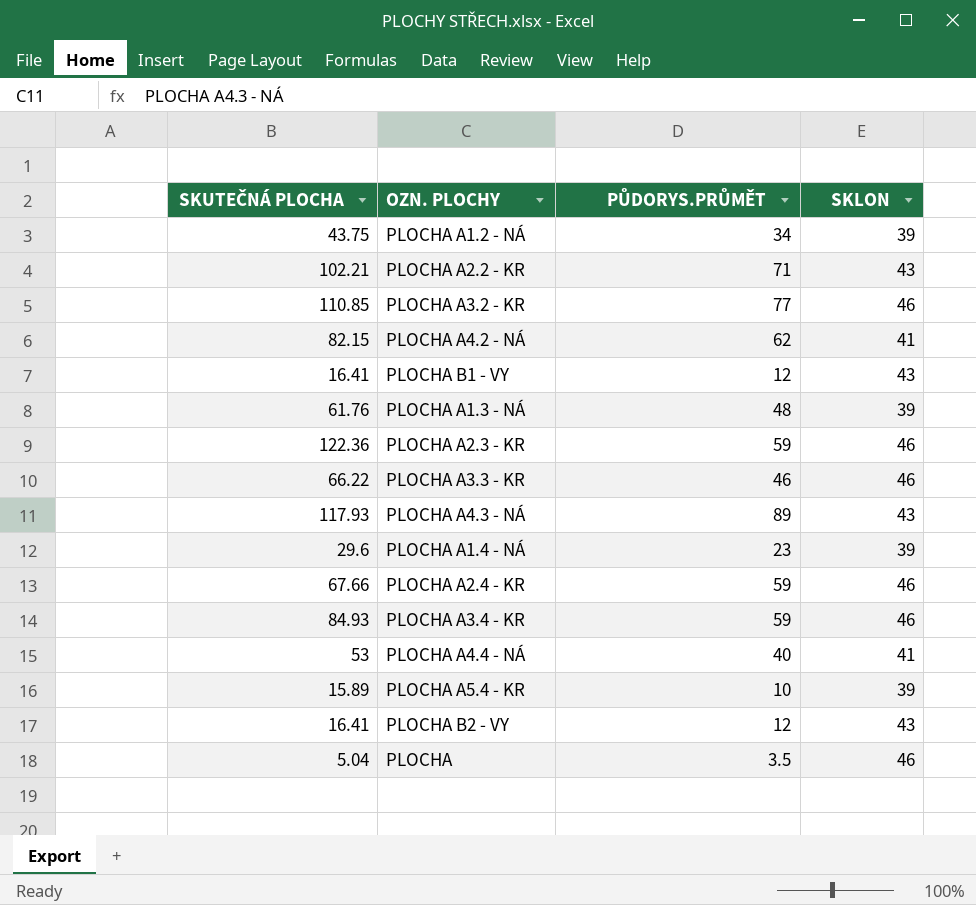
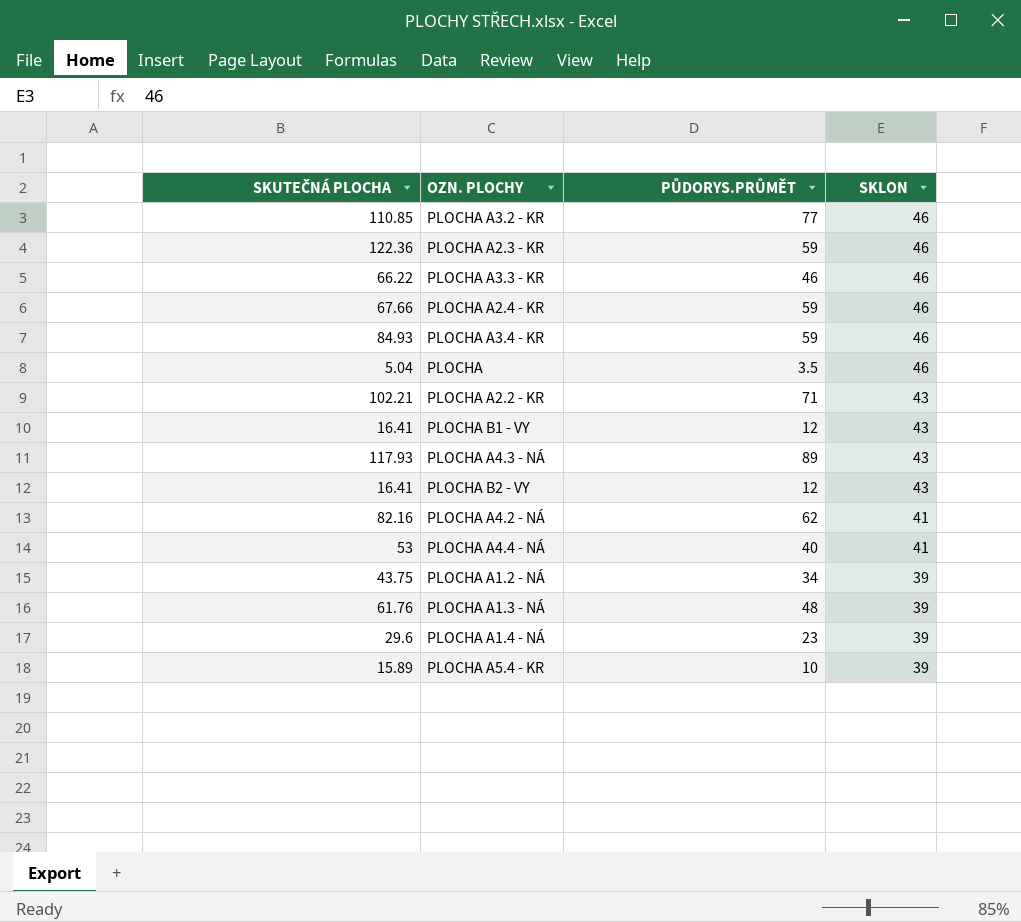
row order: none -> SKLON descending
PLOCHA A4.2 - NÁ | SKUTEČNÁ PLOCHA: 82.15 -> 82.16

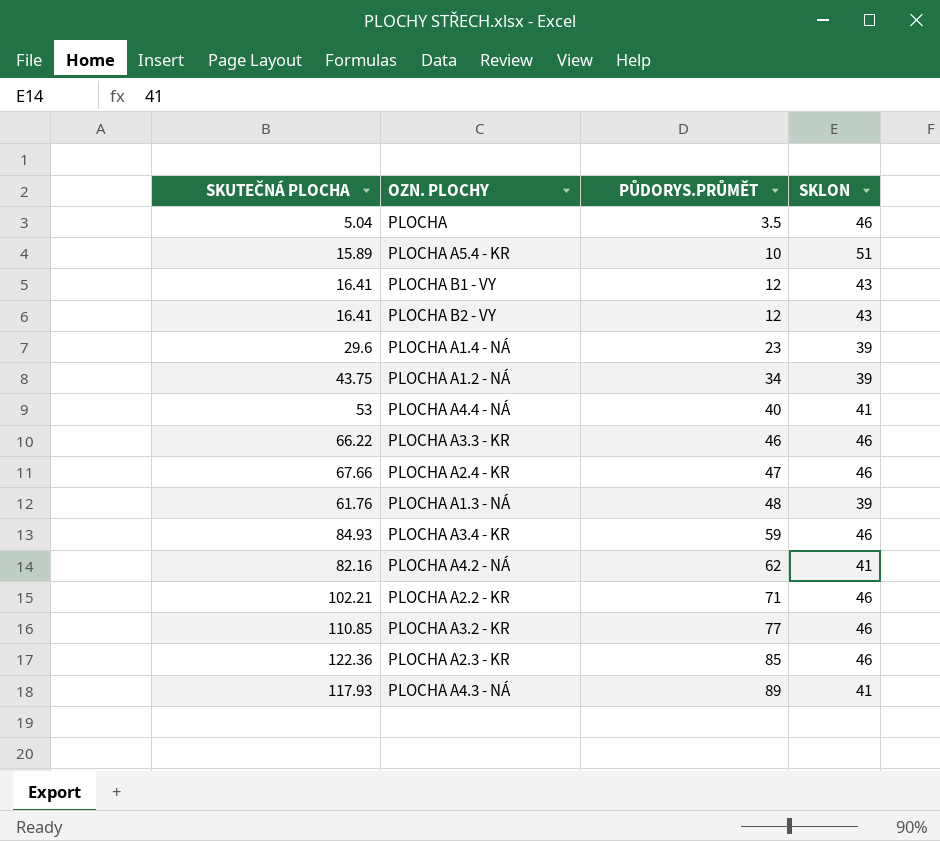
row order: SKLON descending -> PŮDORYS.PRŮMĚT ascending
PLOCHA A5.4 - KR | SKLON: 39 -> 51
PLOCHA A2.4 - KR | PŮDORYS.PRŮMĚT: 59 -> 47
PLOCHA A2.2 - KR | SKLON: 43 -> 46
PLOCHA A2.3 - KR | PŮDORYS.PRŮMĚT: 59 -> 85
PLOCHA A4.3 - NÁ | SKLON: 43 -> 41

